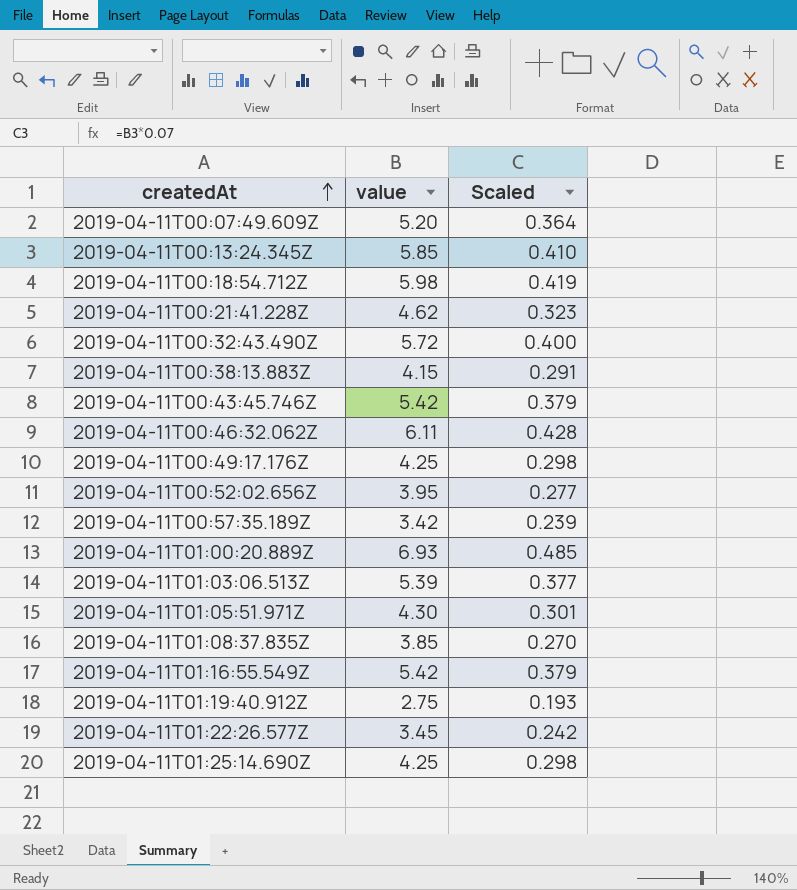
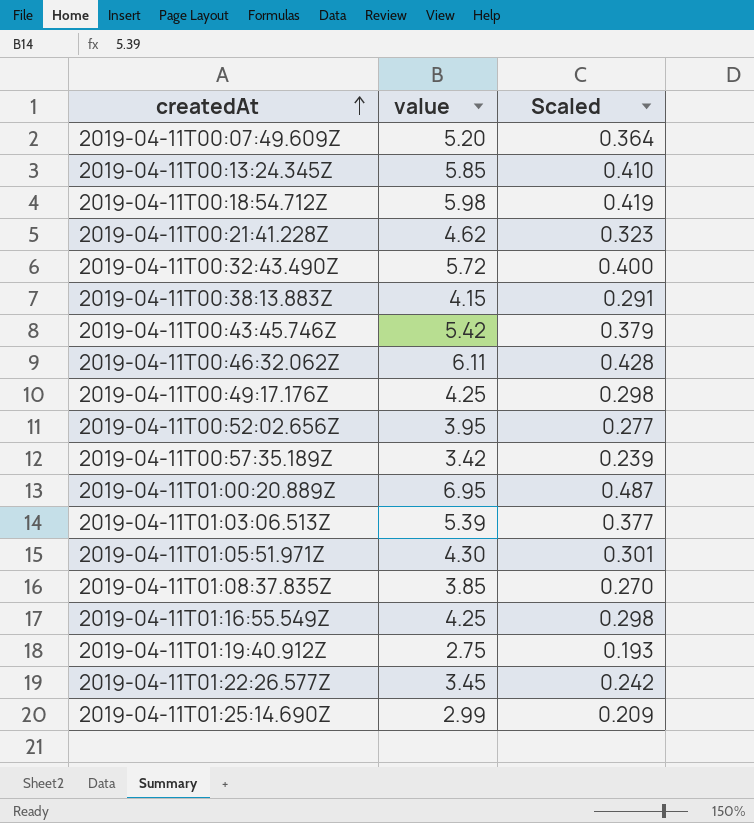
2019-04-11T01:00:20.889Z | value: 6.93 -> 6.95
2019-04-11T01:00:20.889Z | Scaled: 0.485 -> 0.487
2019-04-11T01:16:55.549Z | value: 5.42 -> 4.25
2019-04-11T01:16:55.549Z | Scaled: 0.379 -> 0.298
2019-04-11T01:25:14.690Z | value: 4.25 -> 2.99
2019-04-11T01:25:14.690Z | Scaled: 0.298 -> 0.209

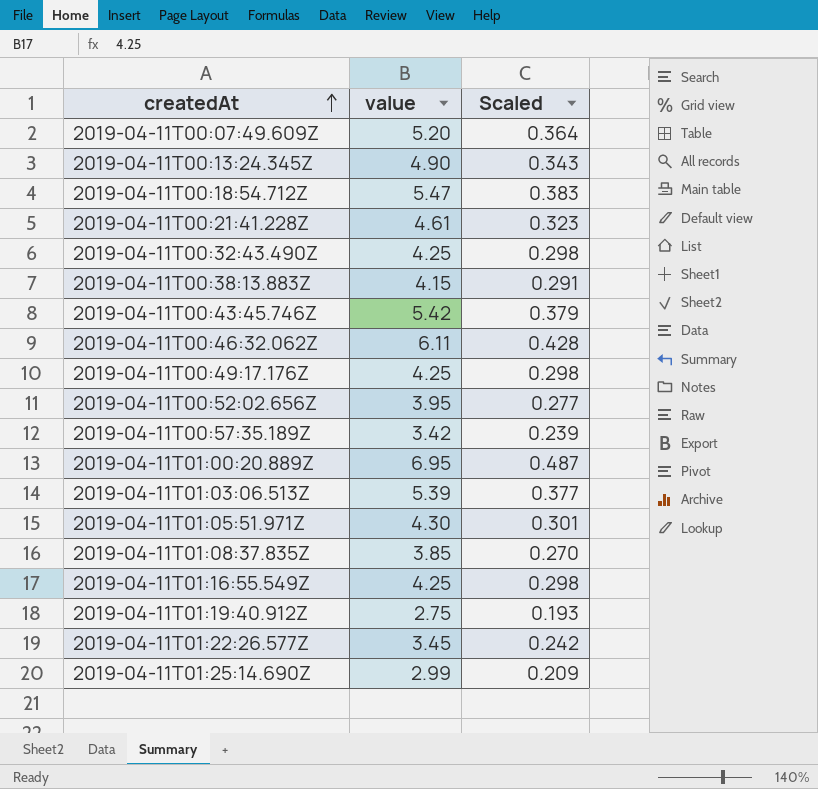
2019-04-11T00:13:24.345Z | value: 5.85 -> 4.90
2019-04-11T00:13:24.345Z | Scaled: 0.410 -> 0.343
2019-04-11T00:18:54.712Z | value: 5.98 -> 5.47
2019-04-11T00:18:54.712Z | Scaled: 0.419 -> 0.383
2019-04-11T00:21:41.228Z | value: 4.62 -> 4.61
2019-04-11T00:32:43.490Z | value: 5.72 -> 4.25
2019-04-11T00:32:43.490Z | Scaled: 0.400 -> 0.298

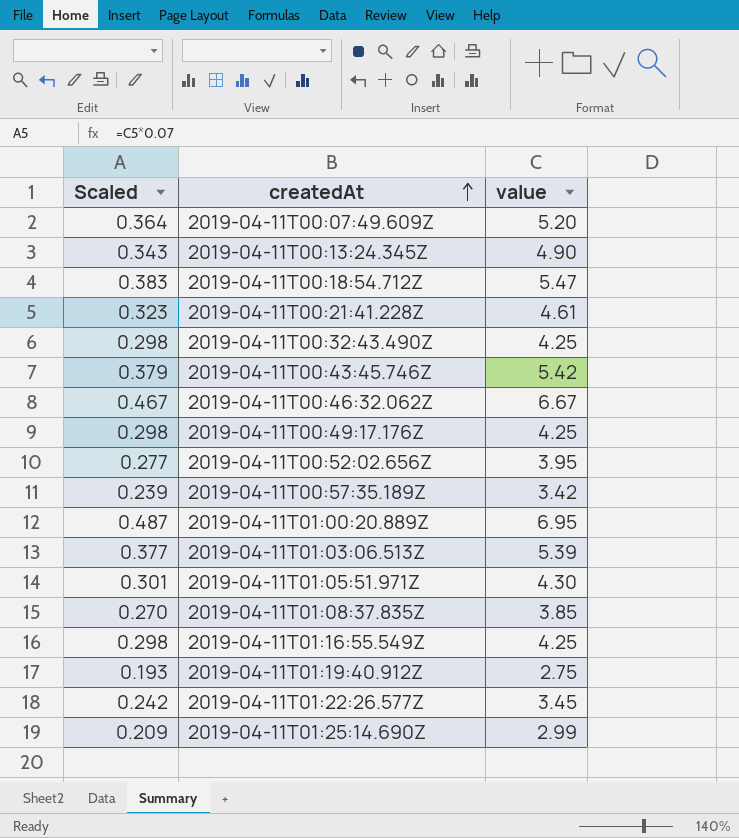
column Scaled | position: 3 -> 1
row 2019-04-11T00:38:13.883Z: 4.15 | 0.291 -> none
2019-04-11T00:46:32.062Z | Scaled: 0.428 -> 0.467
2019-04-11T00:46:32.062Z | value: 6.11 -> 6.67

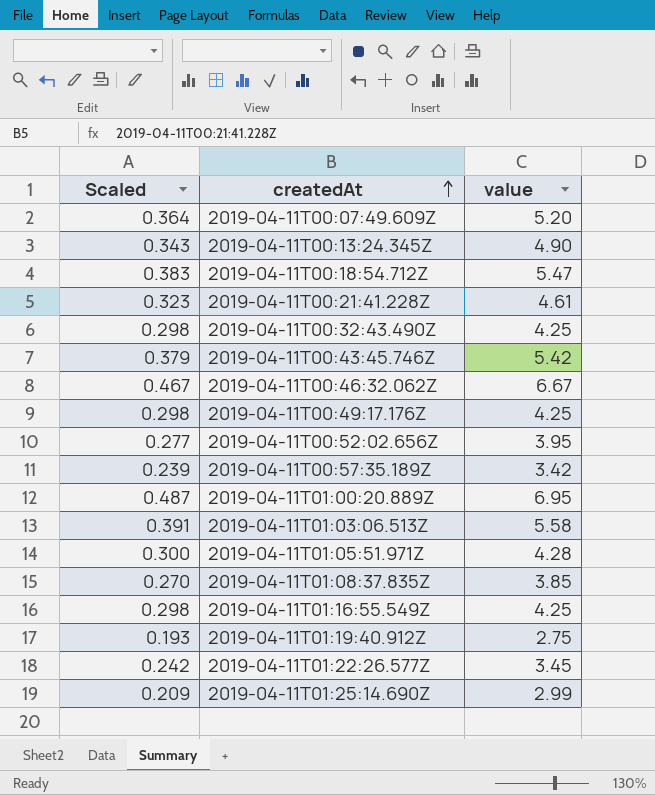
2019-04-11T01:03:06.513Z | Scaled: 0.377 -> 0.391
2019-04-11T01:03:06.513Z | value: 5.39 -> 5.58
2019-04-11T01:05:51.971Z | Scaled: 0.301 -> 0.300
2019-04-11T01:05:51.971Z | value: 4.30 -> 4.28

